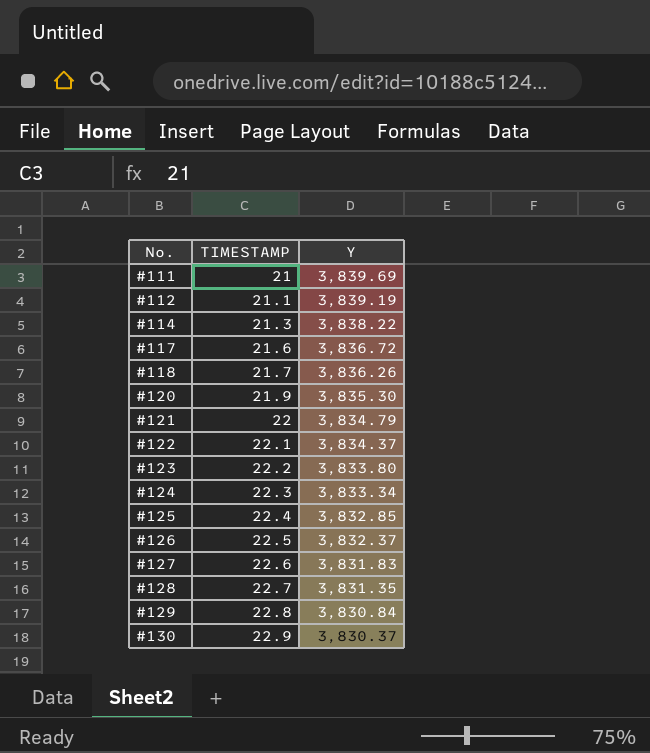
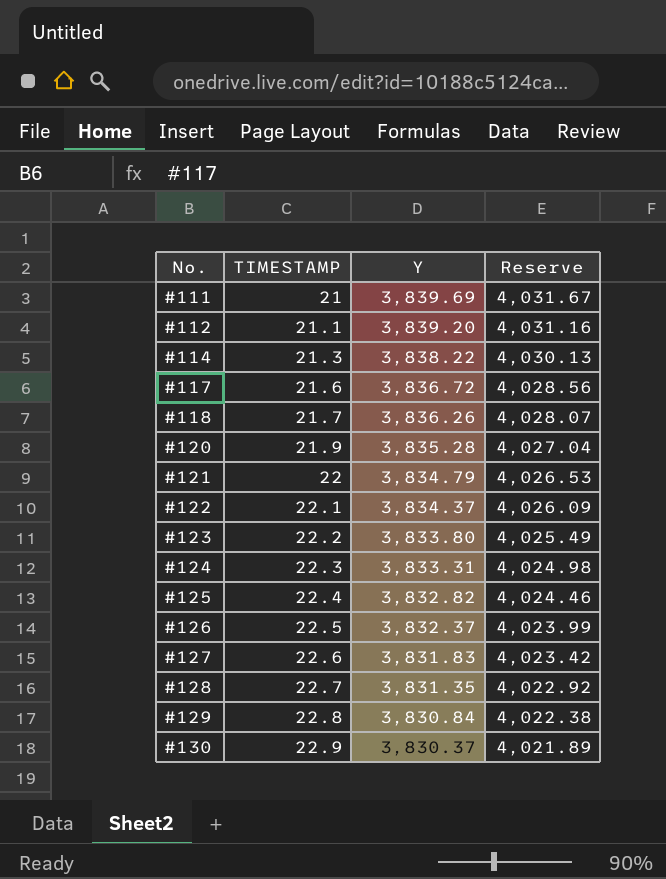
column Reserve | formula: none -> [Y] * 1.05
#112 | Y: 3,839.19 -> 3,839.20
#120 | Y: 3,835.30 -> 3,835.28
#124 | Y: 3,833.34 -> 3,833.31
#125 | Y: 3,832.85 -> 3,832.82

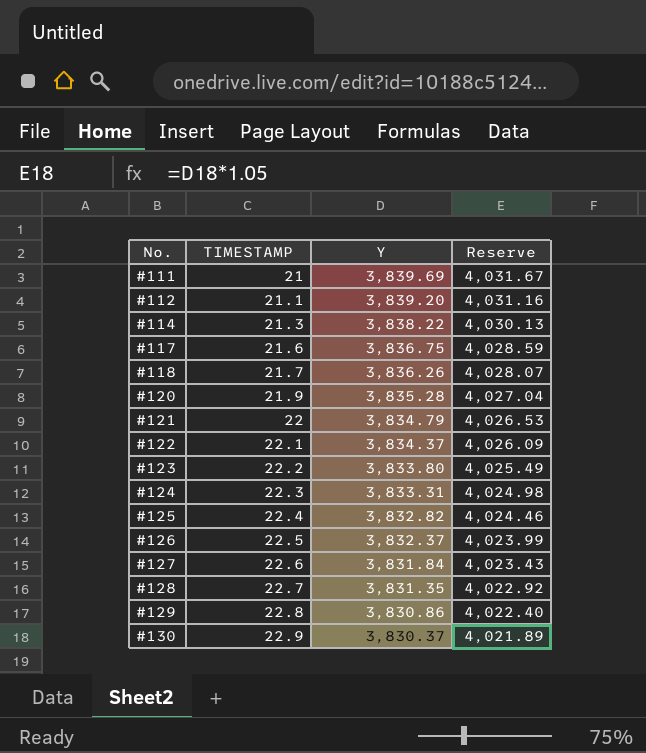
#117 | Y: 3,836.72 -> 3,836.75
#117 | Reserve: 4,028.56 -> 4,028.59
#127 | Y: 3,831.83 -> 3,831.84
#127 | Reserve: 4,023.42 -> 4,023.43
#129 | Y: 3,830.84 -> 3,830.86
#129 | Reserve: 4,022.38 -> 4,022.40

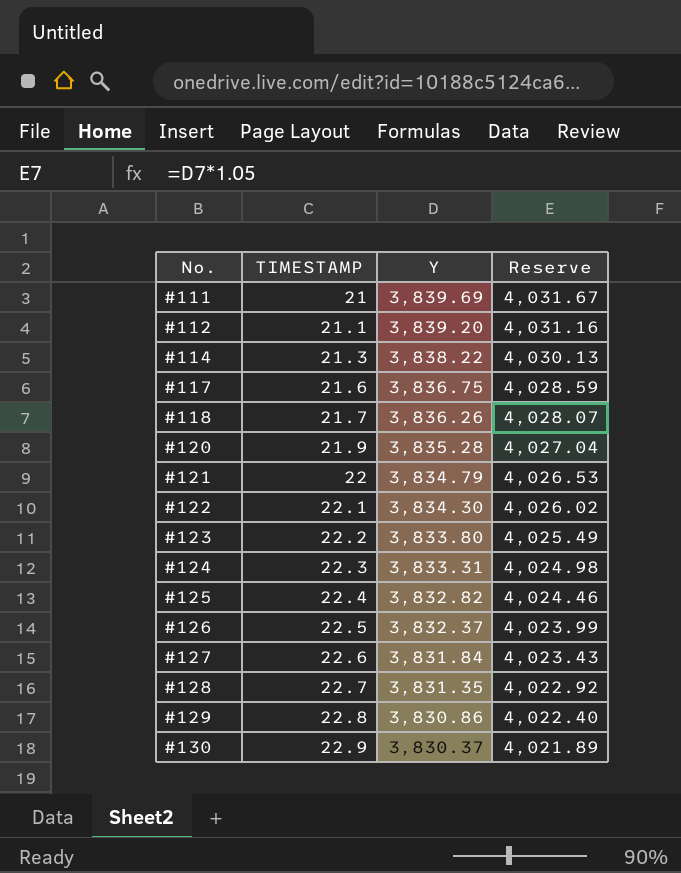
#122 | Y: 3,834.37 -> 3,834.30
#122 | Reserve: 4,026.09 -> 4,026.02

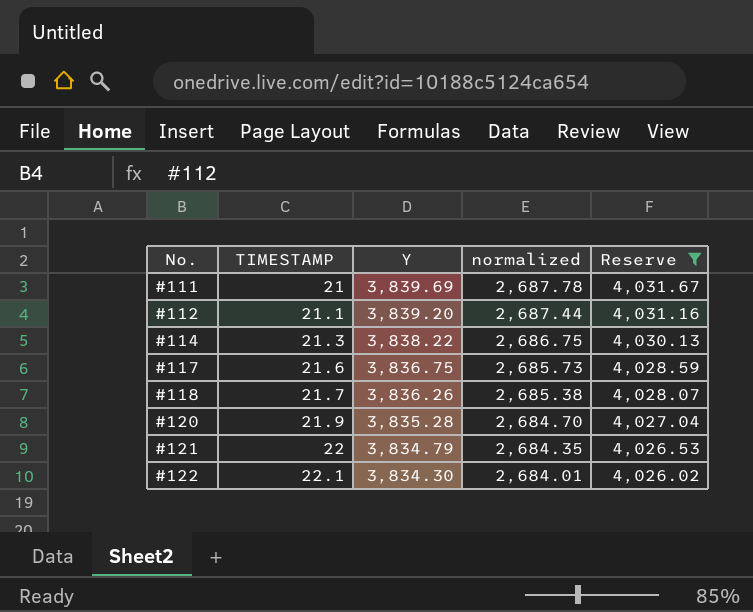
filter: none -> Reserve >= 4,026.02
column normalized | formula: none -> [Y] * 0.7

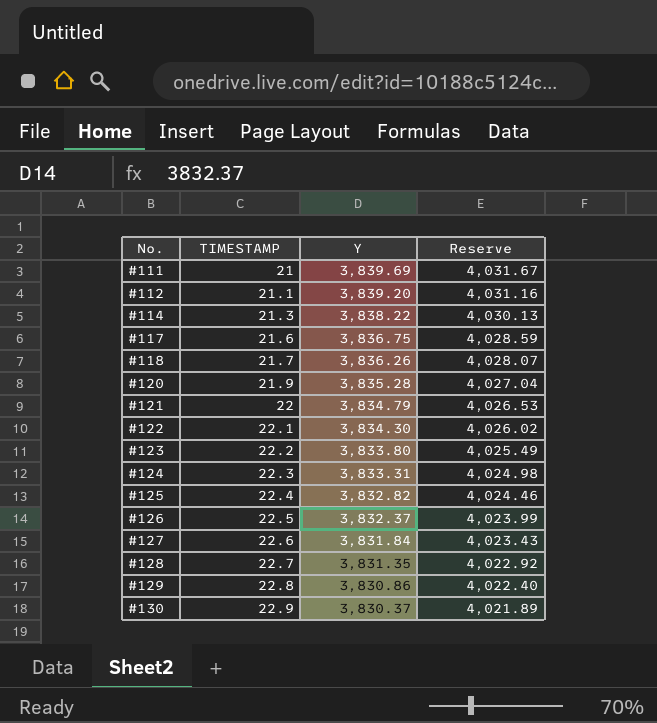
filter: Reserve >= 4,026.02 -> none
column normalized | formula: [Y] * 0.7 -> none

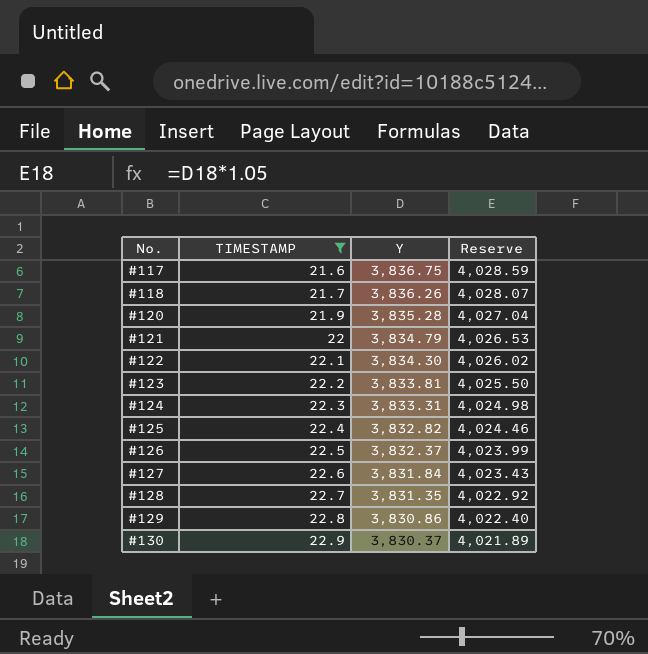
filter: none -> TIMESTAMP >= 21.6
#123 | Y: 3,833.80 -> 3,833.81
#123 | Reserve: 4,025.49 -> 4,025.50

